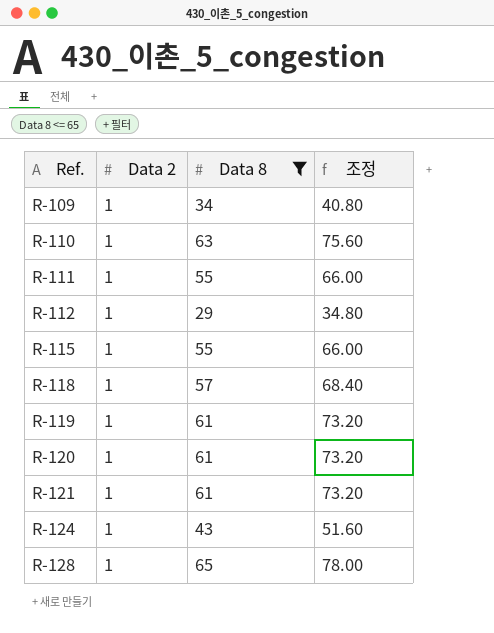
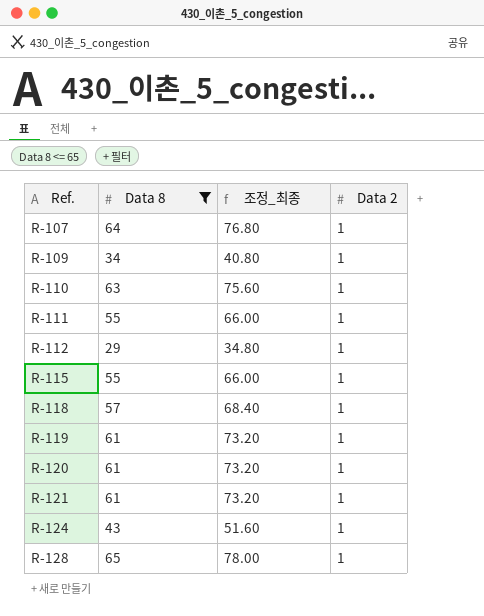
column name: 조정 -> 조정_최종
column Data 2 | position: 2 -> 4
row R-107: none -> 64 | 76.80 | 1

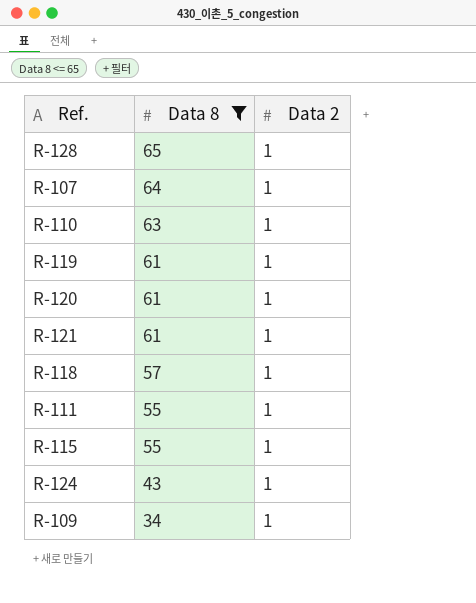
row order: Ref. ascending -> Data 8 descending
column 조정_최종 | formula: [Data 8] * 1.2 -> none
row R-112: 29 | 34.80 | 1 -> none

